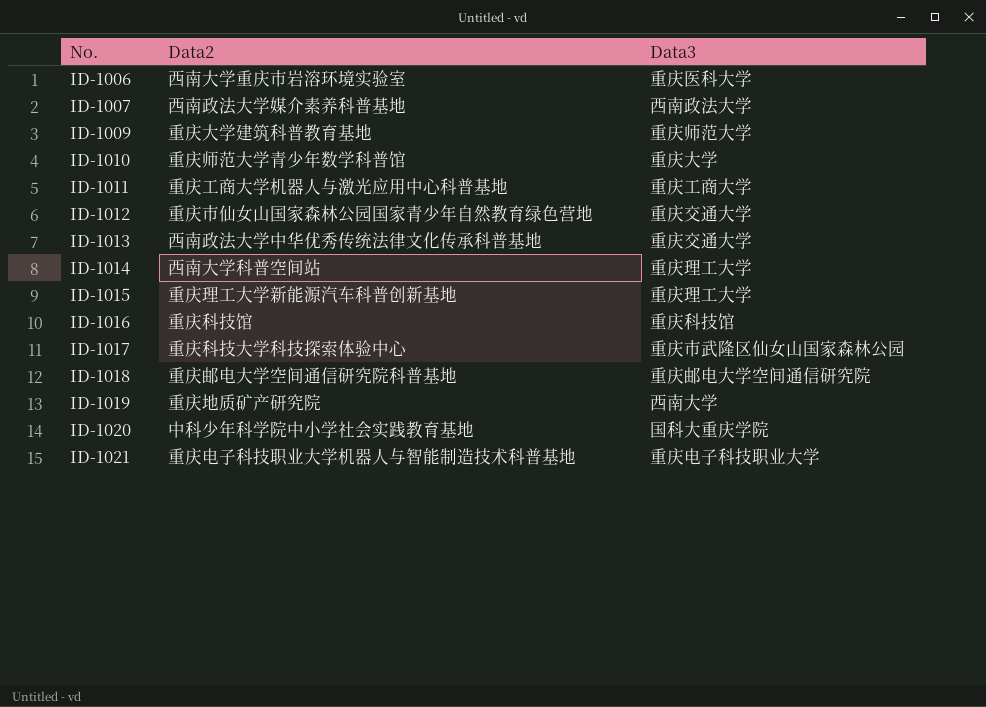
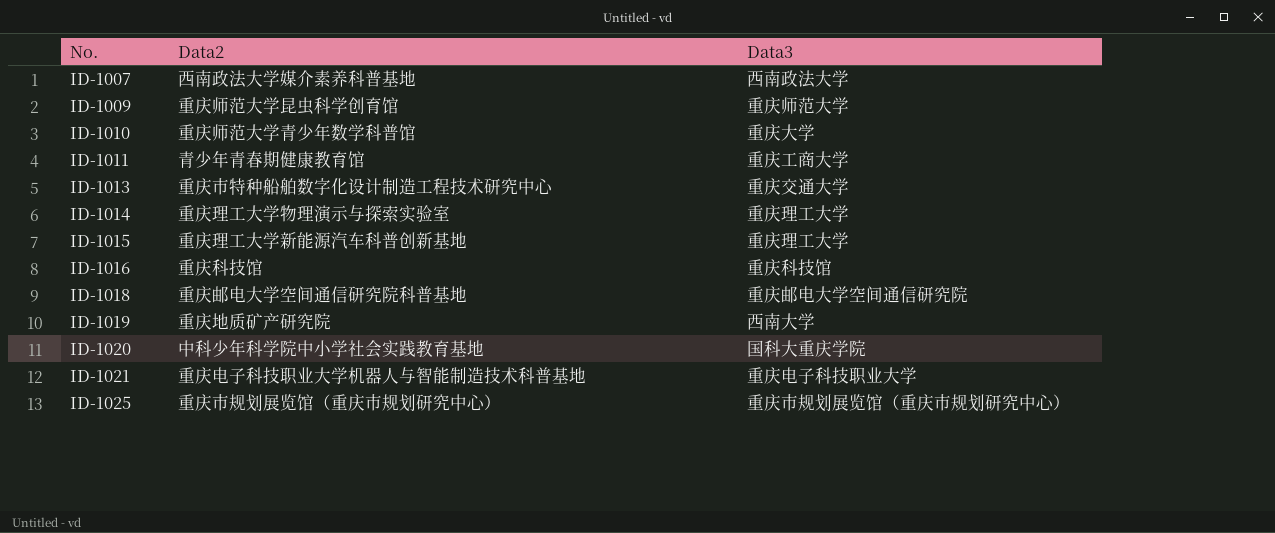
row ID-1006: 西南大学重庆市岩溶环境实验室 | 重庆医科大学 -> none
row ID-1012: 重庆市仙女山国家森林公园国家青少年自然教育绿色营地 | 重庆交通大学 -> none
row ID-1017: 重庆科技大学科技探索体验中心 | 重庆市武隆区仙女山国家森林公园 -> none
ID-1009 | Data2: 重庆大学建筑科普教育基地 -> 重庆师范大学昆虫科学创育馆
ID-1011 | Data2: 重庆工商大学机器人与激光应用中心科普基地 -> 青少年青春期健康教育馆
ID-1013 | Data2: 西南政法大学中华优秀传统法律文化传承科普基地 -> 重庆市特种船舶数字化设计制造工程技术研究中心
ID-1014 | Data2: 西南大学科普空间站 -> 重庆理工大学物理演示与探索实验室
row ID-1025: none -> 重庆市规划展览馆（重庆市规划研究中心） | 重庆市规划展览馆（重庆市规划研究中心）

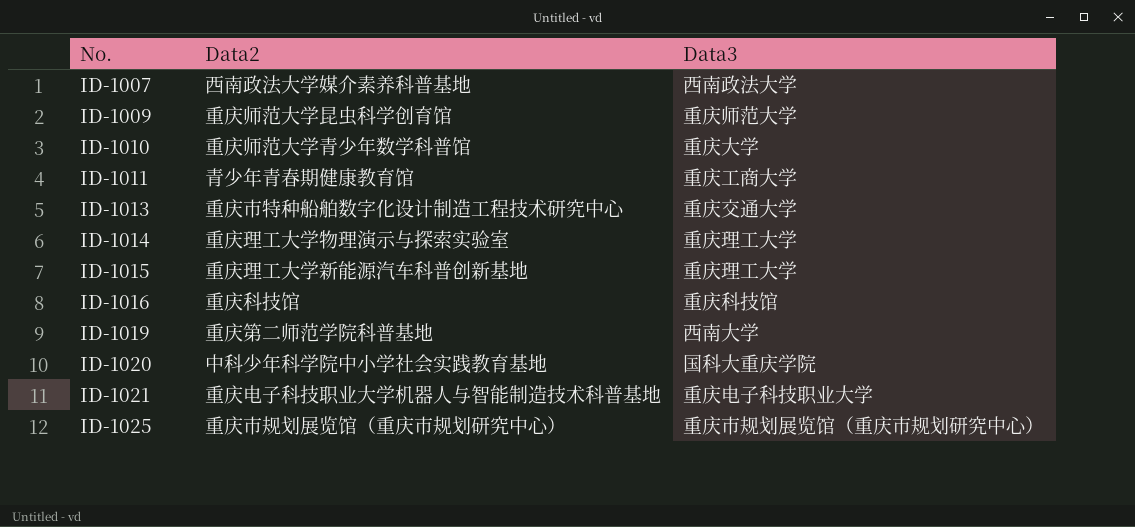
row ID-1018: 重庆邮电大学空间通信研究院科普基地 | 重庆邮电大学空间通信研究院 -> none
ID-1019 | Data2: 重庆地质矿产研究院 -> 重庆第二师范学院科普基地

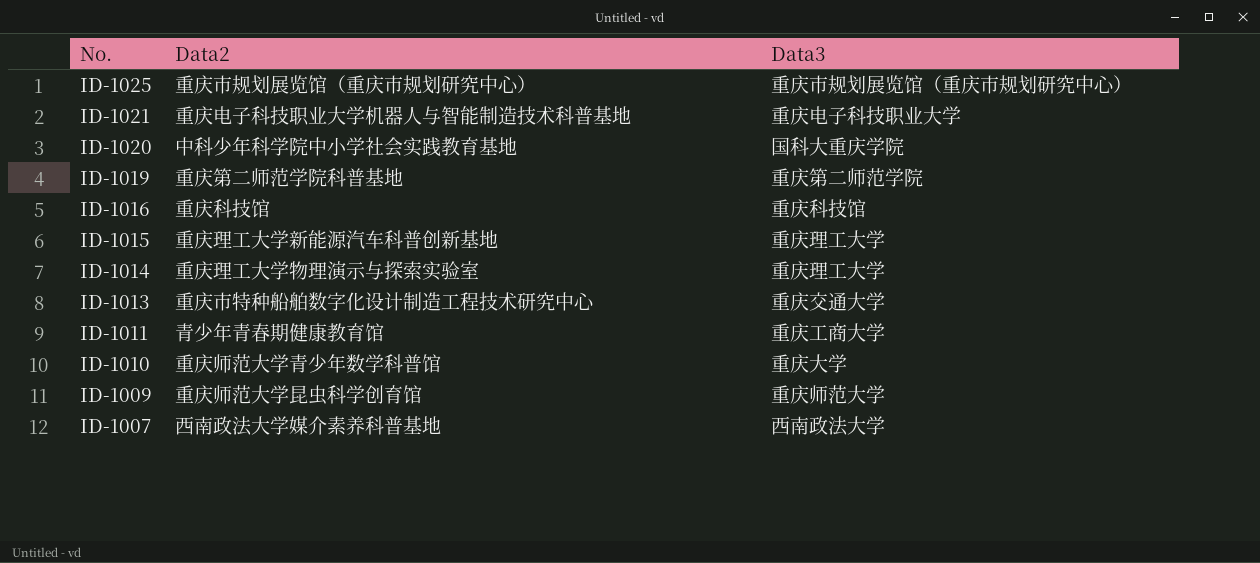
row order: No. ascending -> No. descending
ID-1019 | Data3: 西南大学 -> 重庆第二师范学院

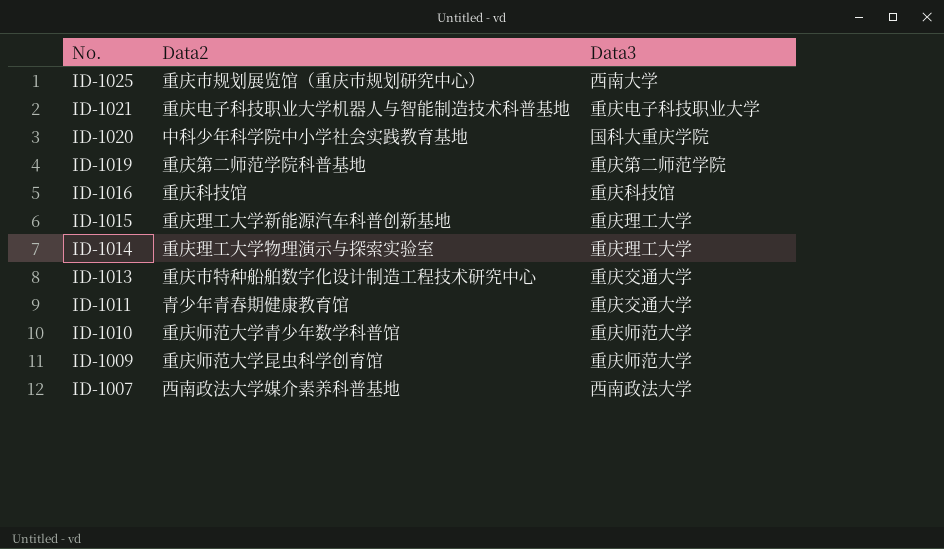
ID-1025 | Data3: 重庆市规划展览馆（重庆市规划研究中心） -> 西南大学
ID-1011 | Data3: 重庆工商大学 -> 重庆交通大学
ID-1010 | Data3: 重庆大学 -> 重庆师范大学

